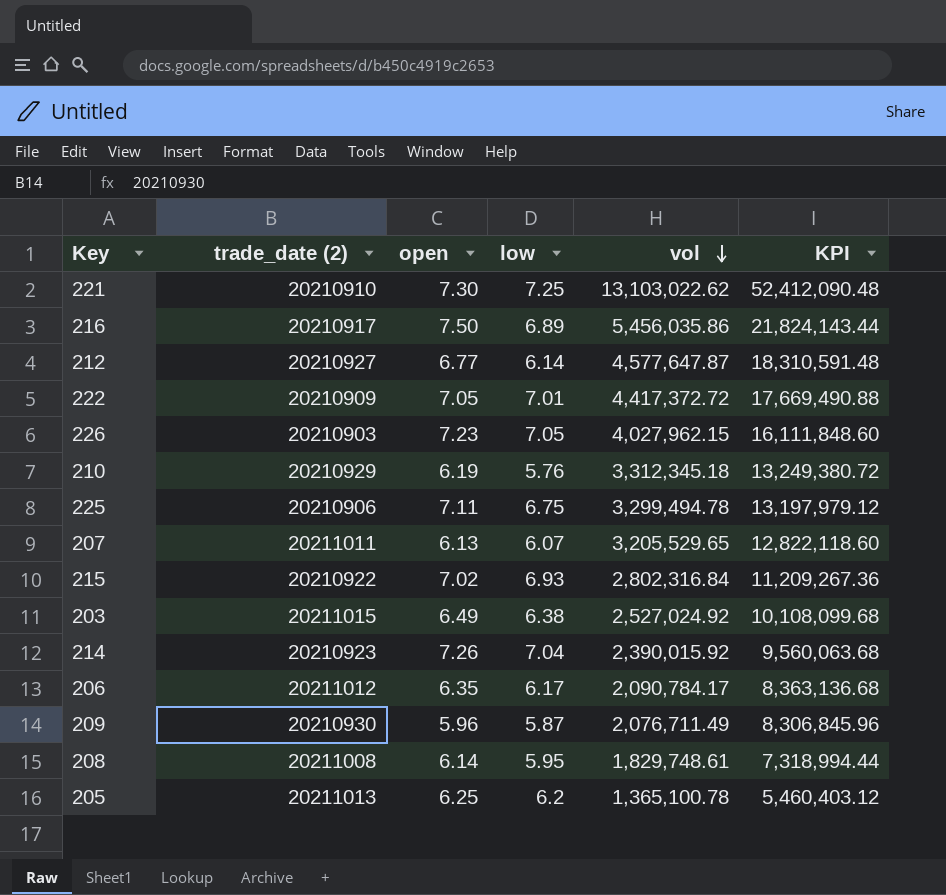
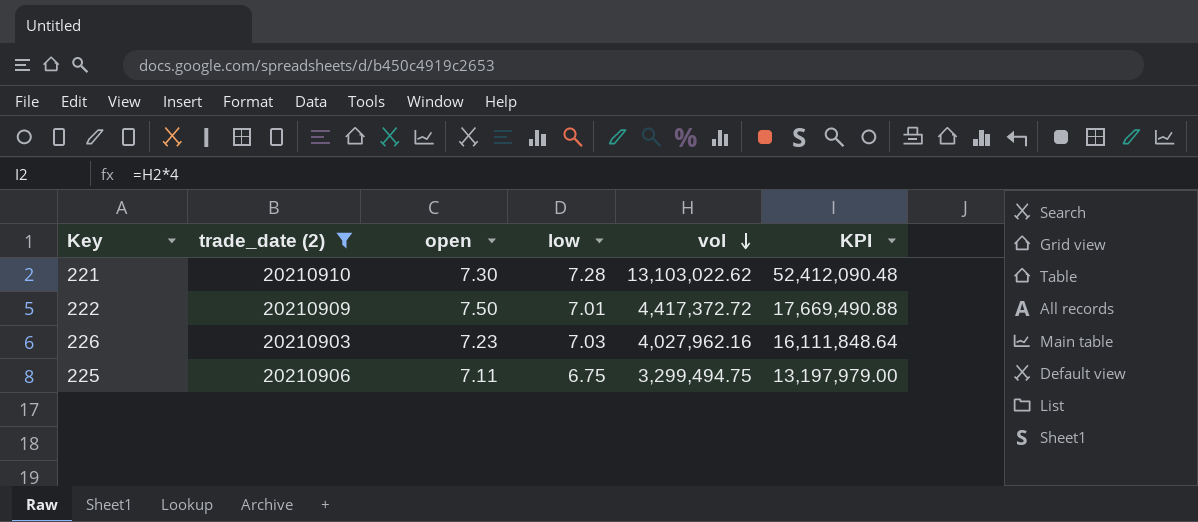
filter: none -> trade_date (2) <= 20210910
221 | low: 7.25 -> 7.28
222 | open: 7.05 -> 7.50
226 | low: 7.05 -> 7.03
226 | vol: 4,027,962.15 -> 4,027,962.16
226 | KPI: 16,111,848.60 -> 16,111,848.64
225 | vol: 3,299,494.78 -> 3,299,494.75
225 | KPI: 13,197,979.12 -> 13,197,979.00

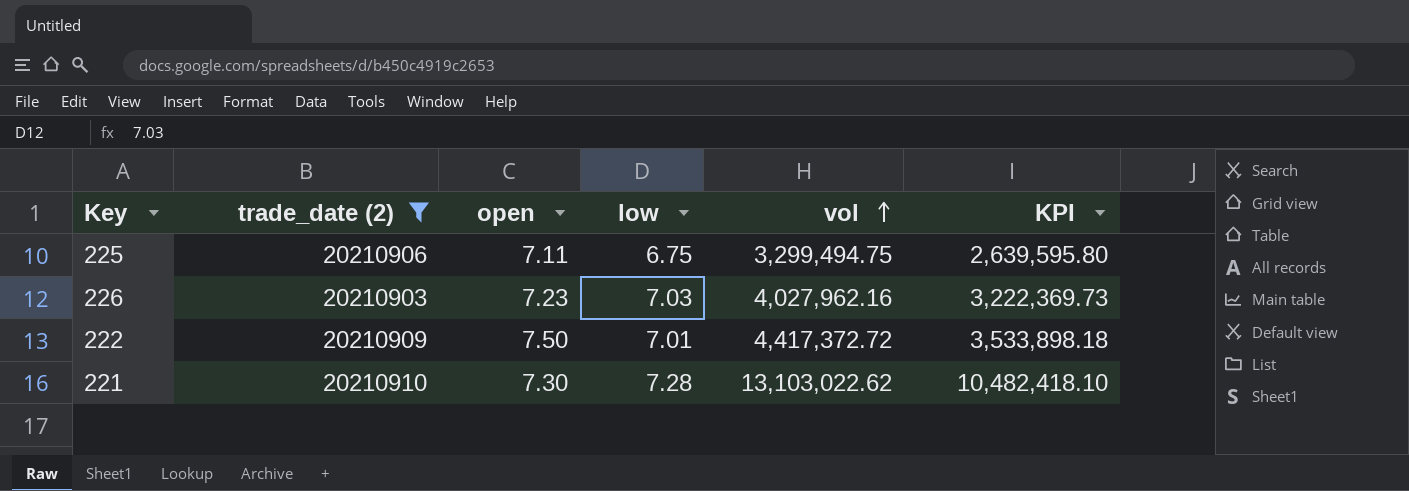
row order: vol descending -> vol ascending
column KPI | formula: [vol] * 4 -> [vol] * 0.8

